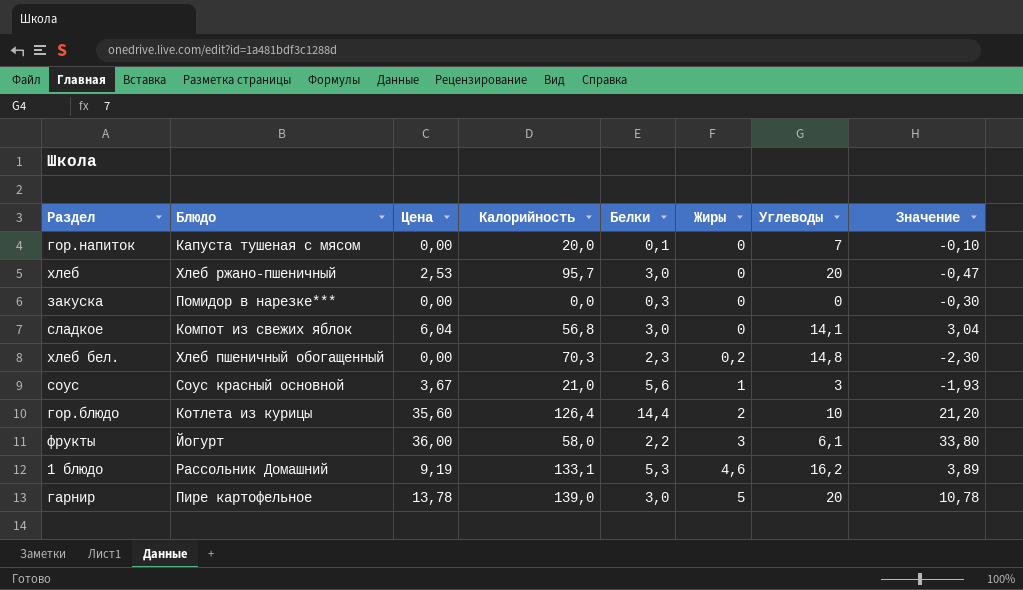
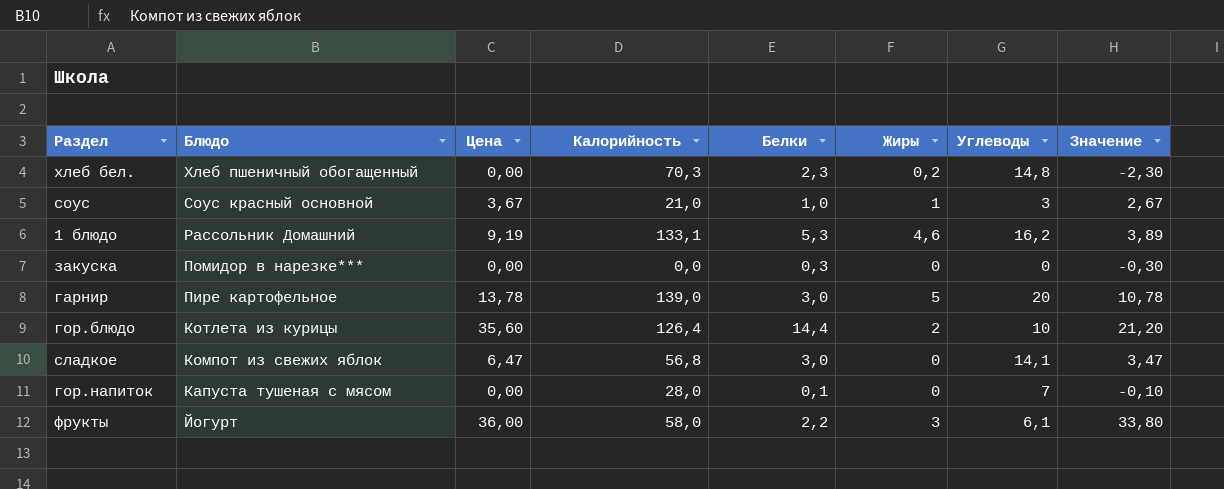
row order: Жиры ascending -> Блюдо descending
row хлеб: Хлеб ржано-пшеничный | 2,53 | 95,7 | 3,0 | 0 | 20 | -0,47 -> none
соус | Белки: 5,6 -> 1,0
соус | Значение: -1,93 -> 2,67
сладкое | Цена: 6,04 -> 6,47
сладкое | Значение: 3,04 -> 3,47
гор.напиток | Калорийность: 20,0 -> 28,0

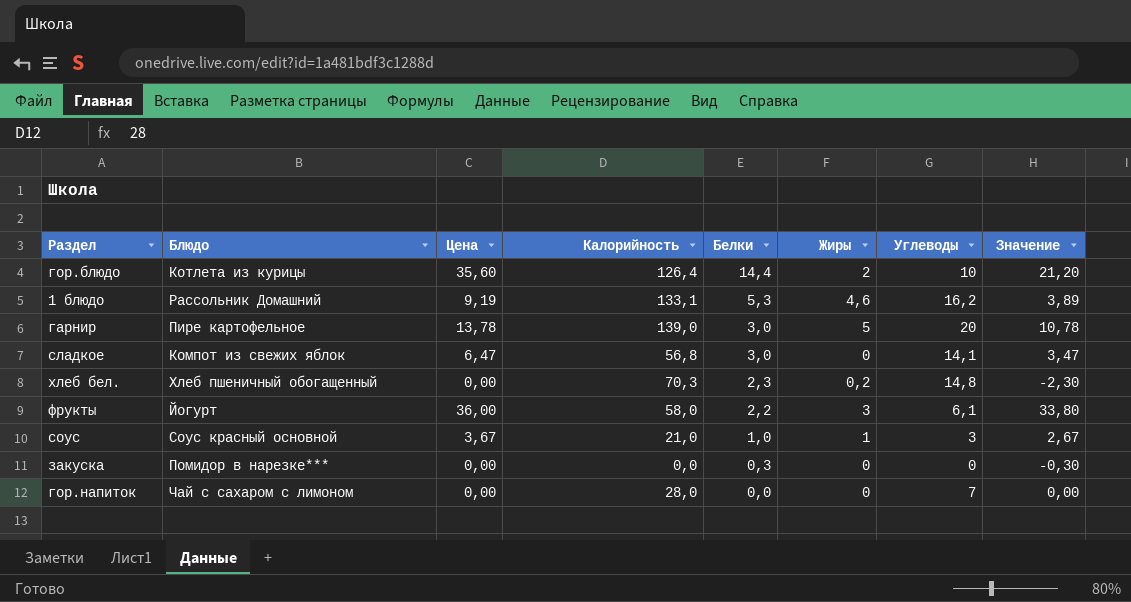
row order: Блюдо descending -> Белки descending
гор.напиток | Блюдо: Капуста тушеная с мясом -> Чай с сахаром с лимоном
гор.напиток | Белки: 0,1 -> 0,0
гор.напиток | Значение: -0,10 -> 0,00

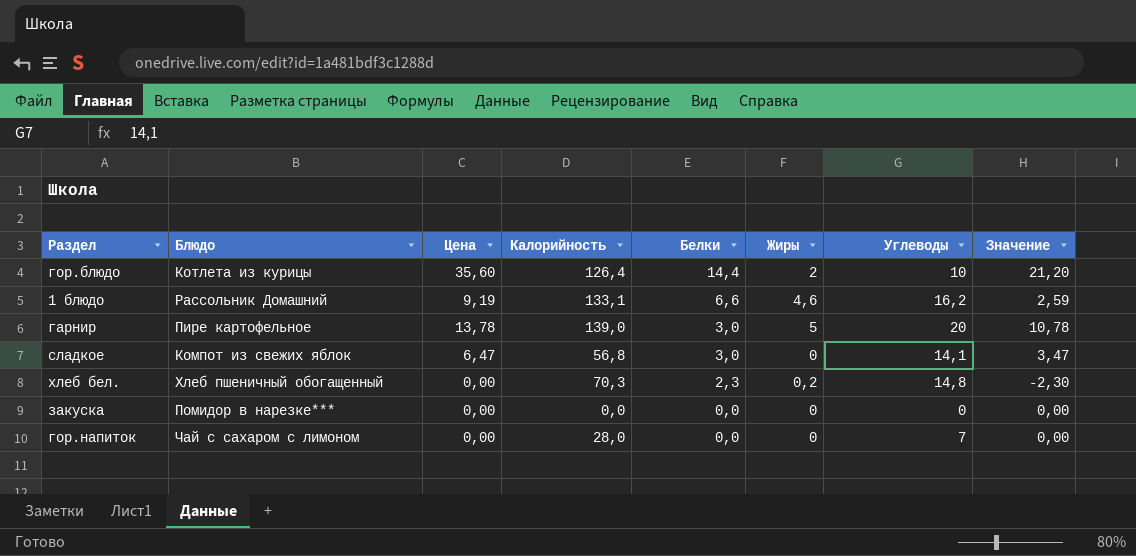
row фрукты: Йогурт | 36,00 | 58,0 | 2,2 | 3 | 6,1 | 33,80 -> none
row соус: Соус красный основной | 3,67 | 21,0 | 1,0 | 1 | 3 | 2,67 -> none
1 блюдо | Белки: 5,3 -> 6,6
1 блюдо | Значение: 3,89 -> 2,59
закуска | Белки: 0,3 -> 0,0
закуска | Значение: -0,30 -> 0,00

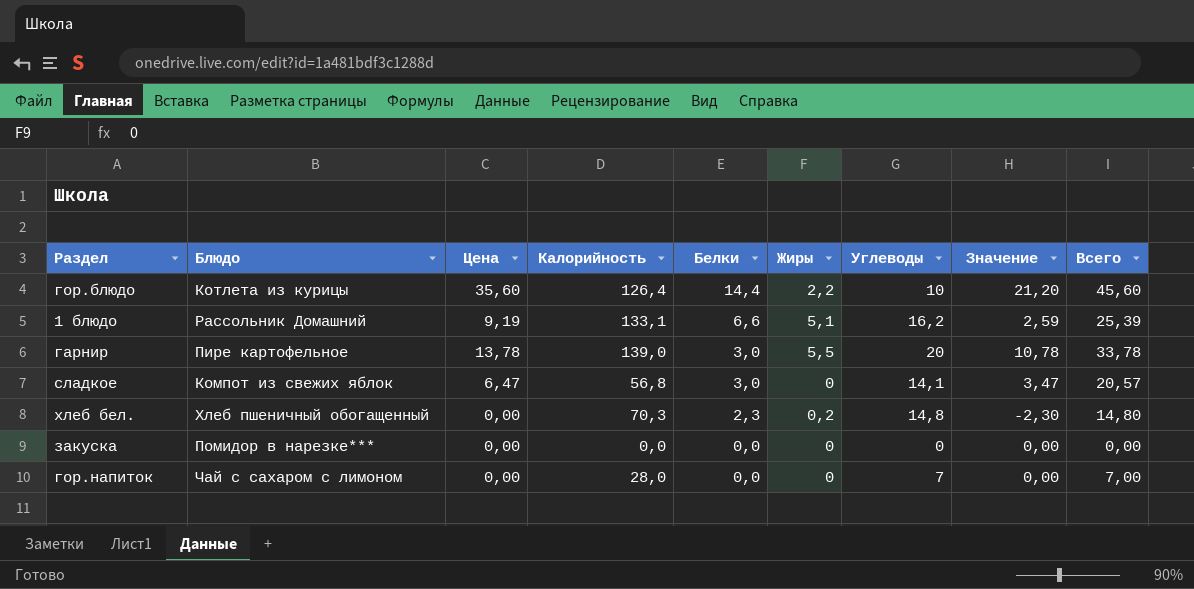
column Всего | formula: none -> [Цена] + [Углеводы]
гор.блюдо | Жиры: 2 -> 2,2
1 блюдо | Жиры: 4,6 -> 5,1
гарнир | Жиры: 5 -> 5,5

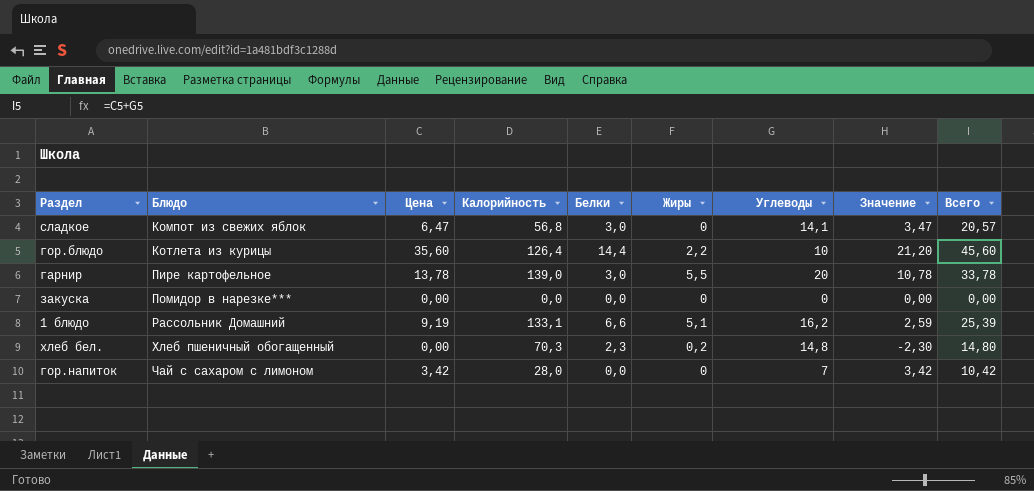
row order: Белки descending -> Блюдо ascending
гор.напиток | Цена: 0,00 -> 3,42
гор.напиток | Значение: 0,00 -> 3,42
гор.напиток | Всего: 7,00 -> 10,42

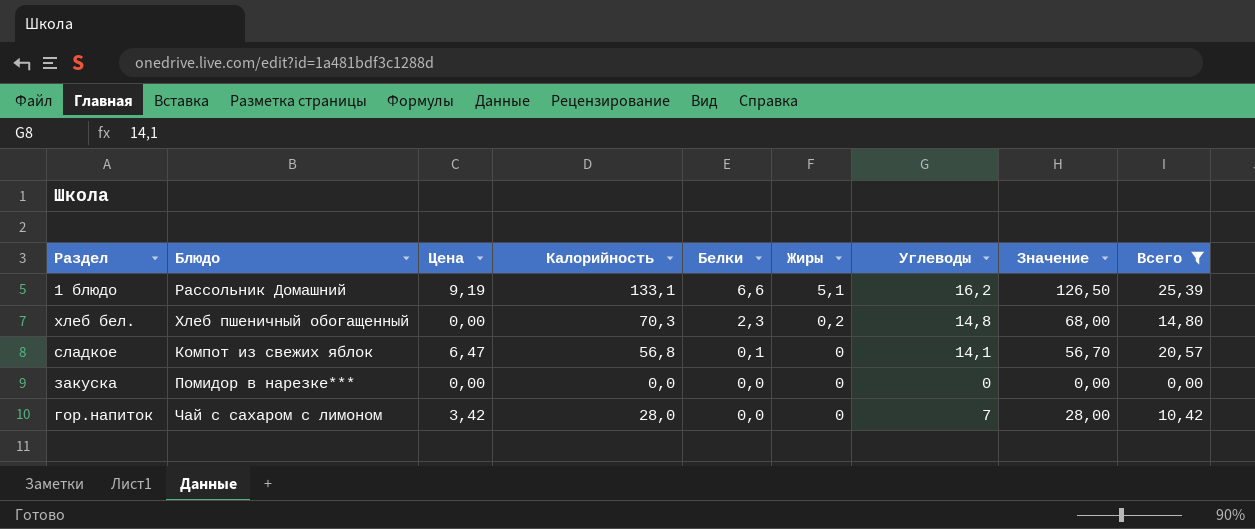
filter: none -> Всего <= 25,39
row order: Блюдо ascending -> Белки descending
column Значение | formula: [Цена] - [Белки] -> [Калорийность] - [Белки]
сладкое | Белки: 3,0 -> 0,1

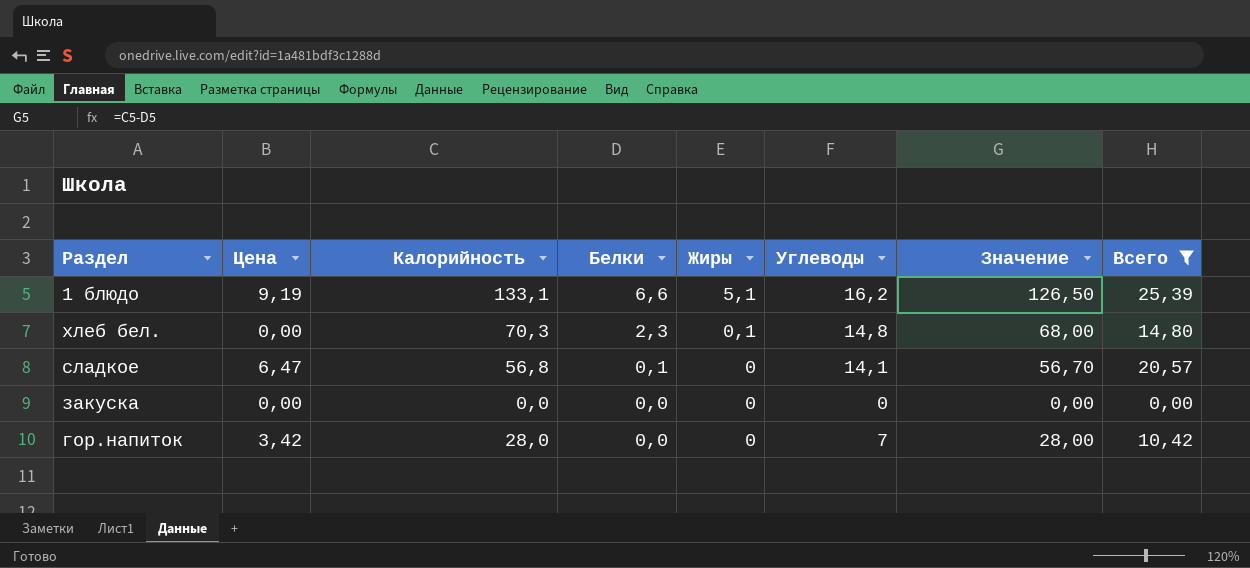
column Блюдо | position: 2 -> none
хлеб бел. | Жиры: 0,2 -> 0,1

